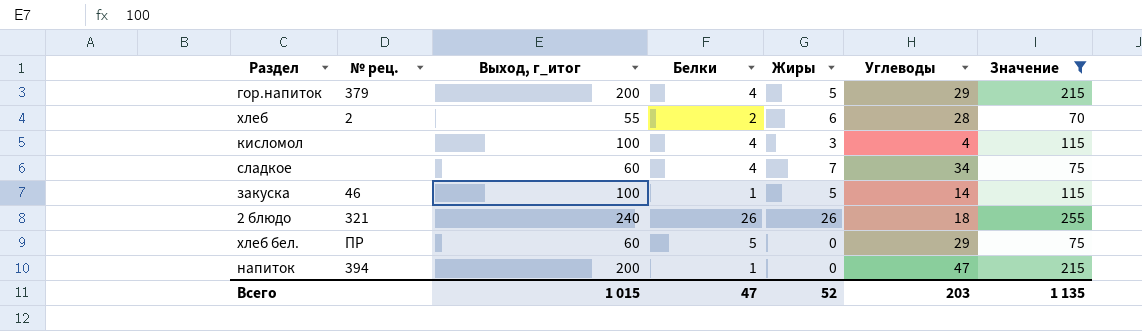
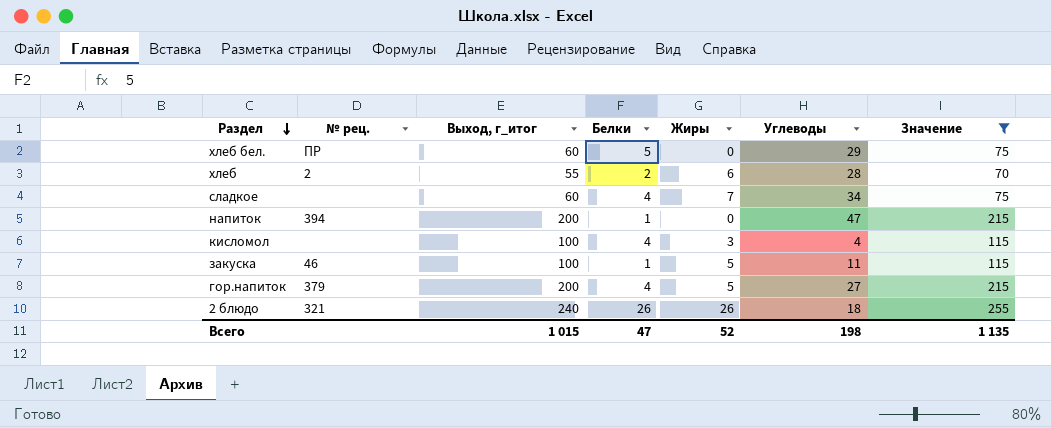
row order: none -> Раздел descending
закуска | Углеводы: 14 -> 11
гор.напиток | Углеводы: 29 -> 27
Всего | Углеводы: 203 -> 198

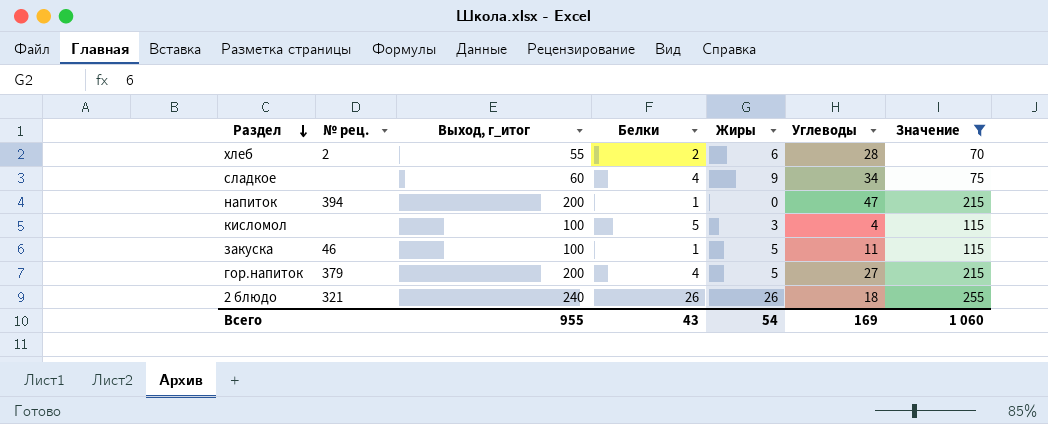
row хлеб бел.: ПР | 60 | 5 | 0 | 29 | 75 -> none
сладкое | Жиры: 7 -> 9
кисломол | Белки: 4 -> 5
Всего | Выход, г_итог: 1 015 -> 955
Всего | Белки: 47 -> 43
Всего | Жиры: 52 -> 54
Всего | Углеводы: 198 -> 169
Всего | Значение: 1 135 -> 1 060

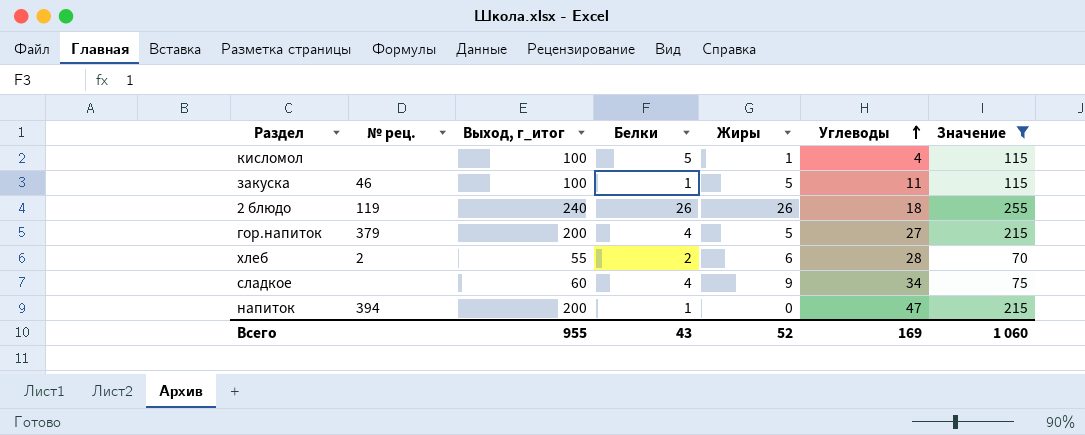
row order: Раздел descending -> Углеводы ascending
кисломол | Жиры: 3 -> 1
2 блюдо | № рец.: 321 -> 119
Всего | Жиры: 54 -> 52

